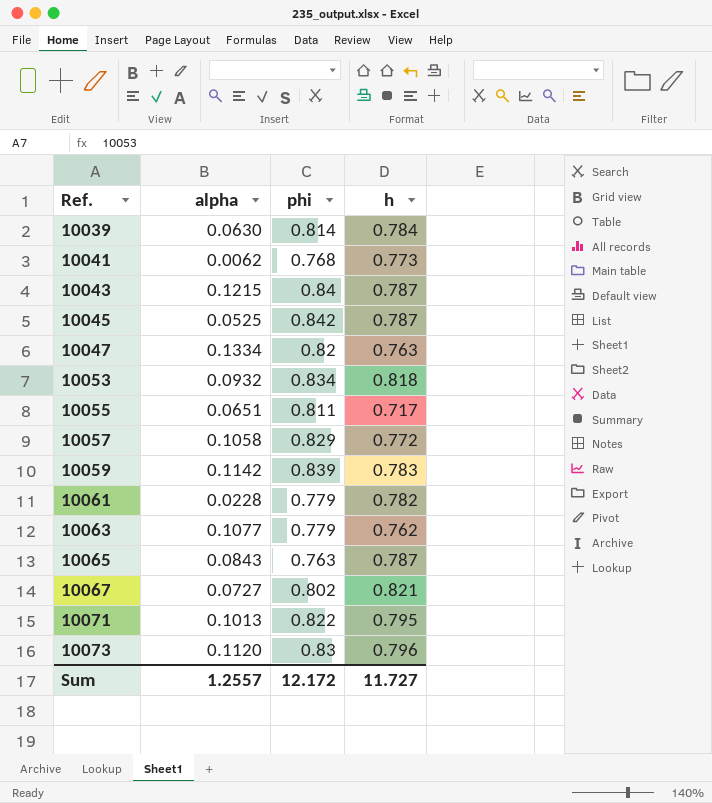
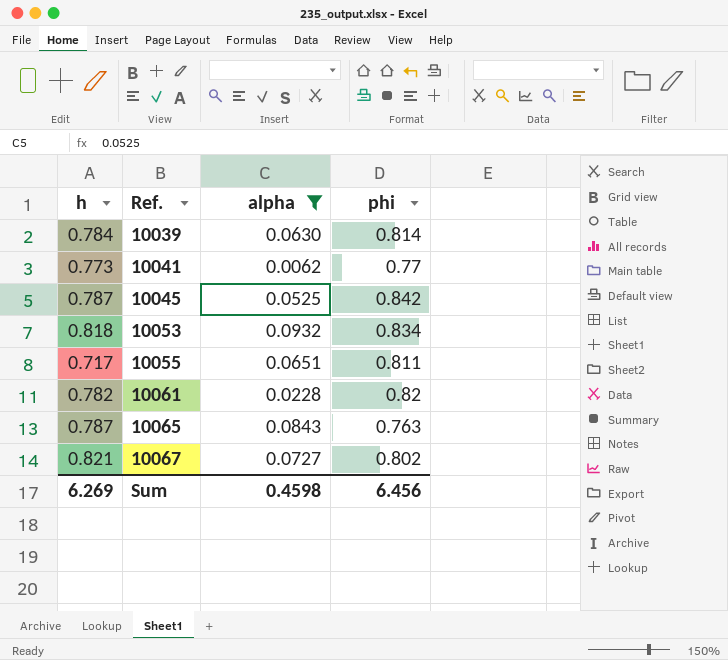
filter: none -> alpha <= 0.0932
column h | position: 4 -> 1
10041 | phi: 0.768 -> 0.77
10061 | phi: 0.779 -> 0.82
Sum | h: 11.727 -> 6.269
Sum | alpha: 1.2557 -> 0.4598
Sum | phi: 12.172 -> 6.456

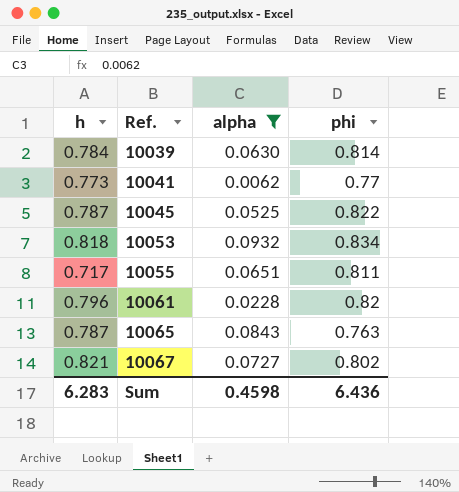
10045 | phi: 0.842 -> 0.822
10061 | h: 0.782 -> 0.796
Sum | h: 6.269 -> 6.283
Sum | phi: 6.456 -> 6.436

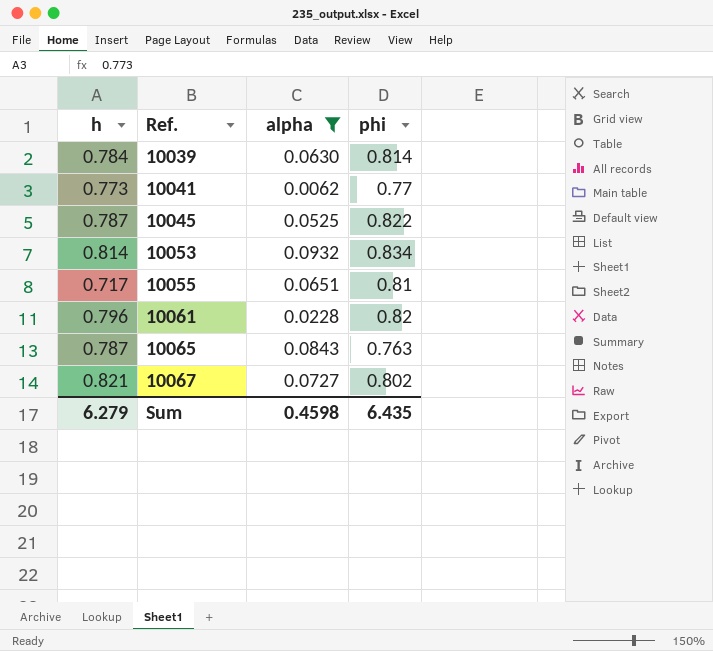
10053 | h: 0.818 -> 0.814
10055 | phi: 0.811 -> 0.81
Sum | h: 6.283 -> 6.279
Sum | phi: 6.436 -> 6.435

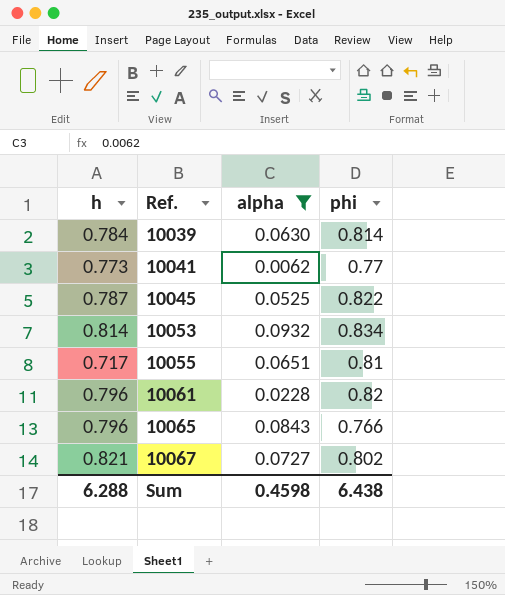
10065 | h: 0.787 -> 0.796
10065 | phi: 0.763 -> 0.766
Sum | h: 6.279 -> 6.288
Sum | phi: 6.435 -> 6.438

